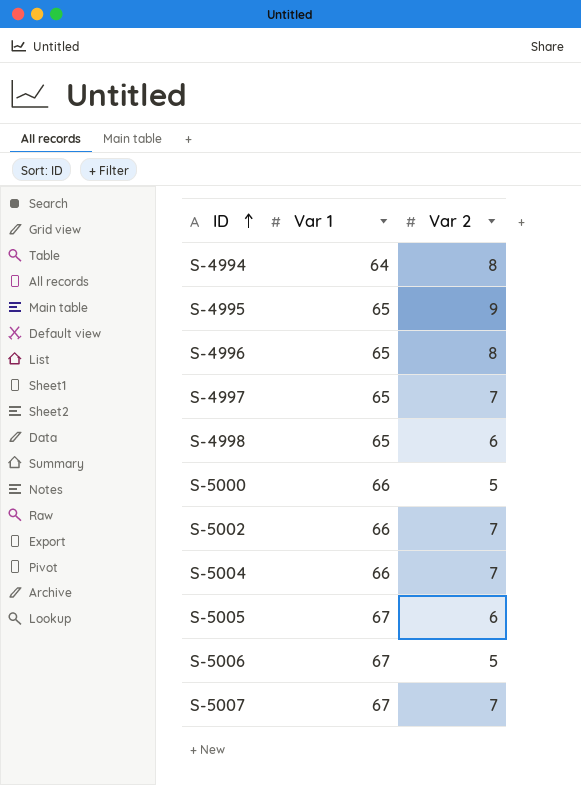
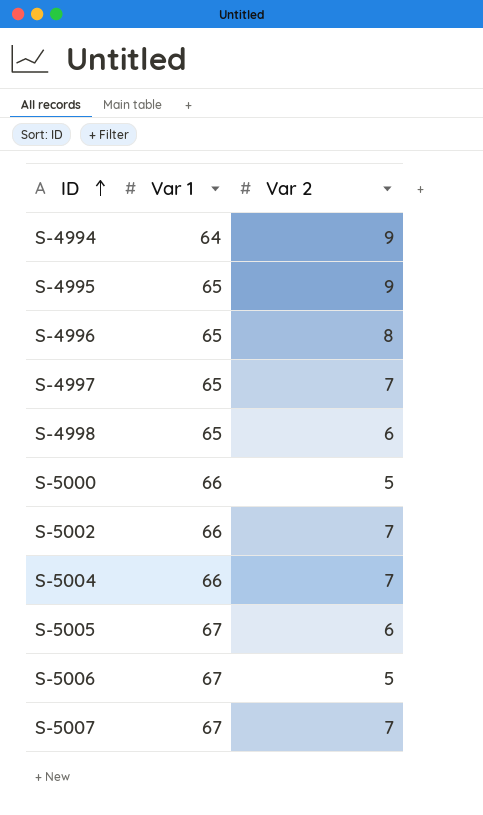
S-4994 | Var 2: 8 -> 9

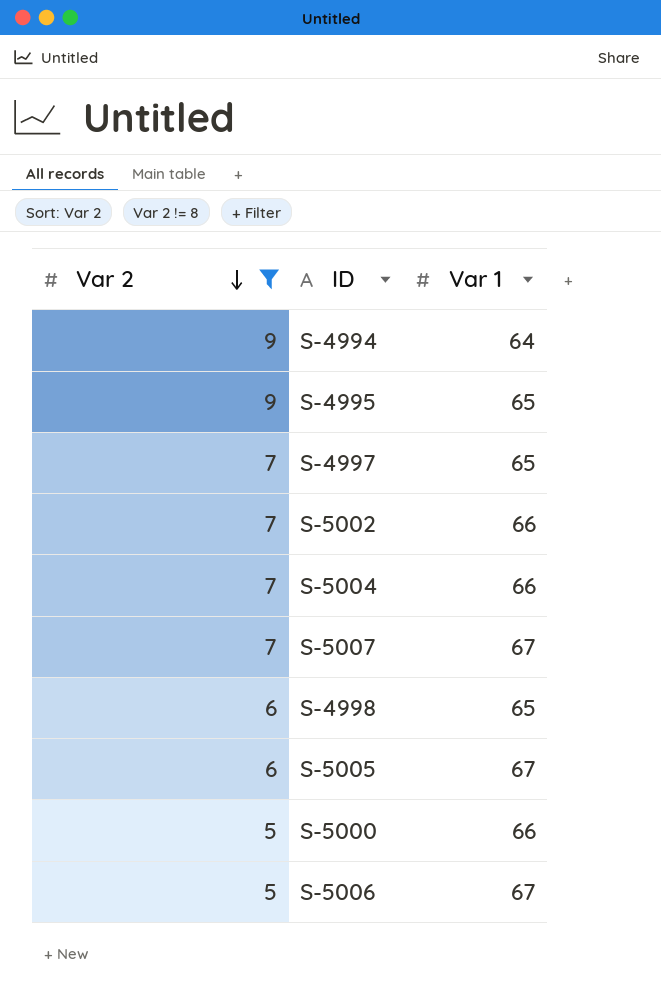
filter: none -> Var 2 != 8
row order: ID ascending -> Var 2 descending
column Var 2 | position: 3 -> 1

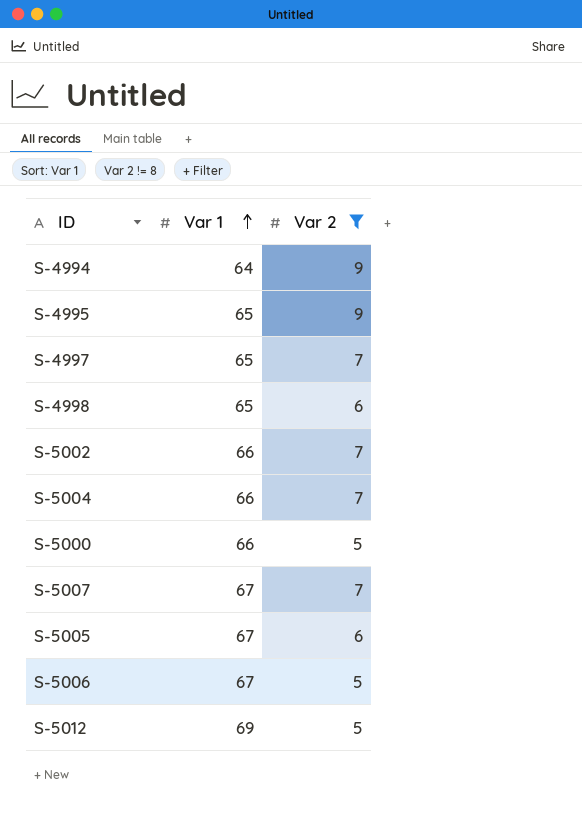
row order: Var 2 descending -> Var 1 ascending
column Var 2 | position: 1 -> 3
row S-5012: none -> 69 | 5

